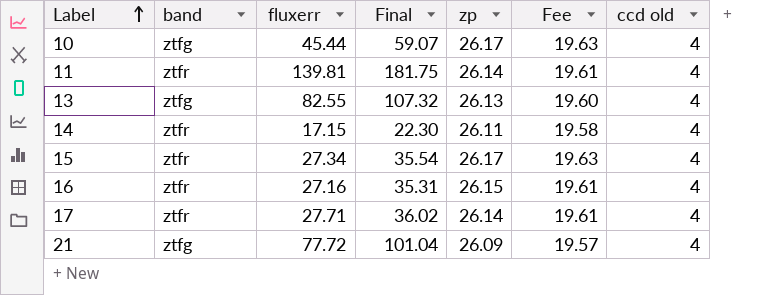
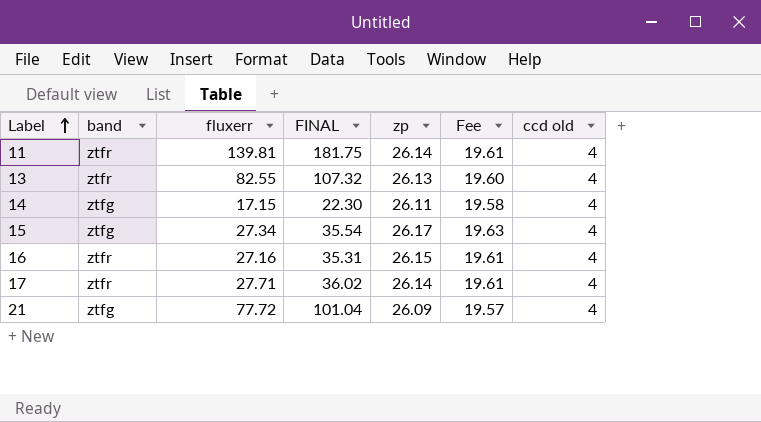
column name: Final -> FINAL
row 10: ztfg | 45.44 | 59.07 | 26.17 | 19.63 | 4 -> none
13 | band: ztfg -> ztfr
14 | band: ztfr -> ztfg
15 | band: ztfr -> ztfg

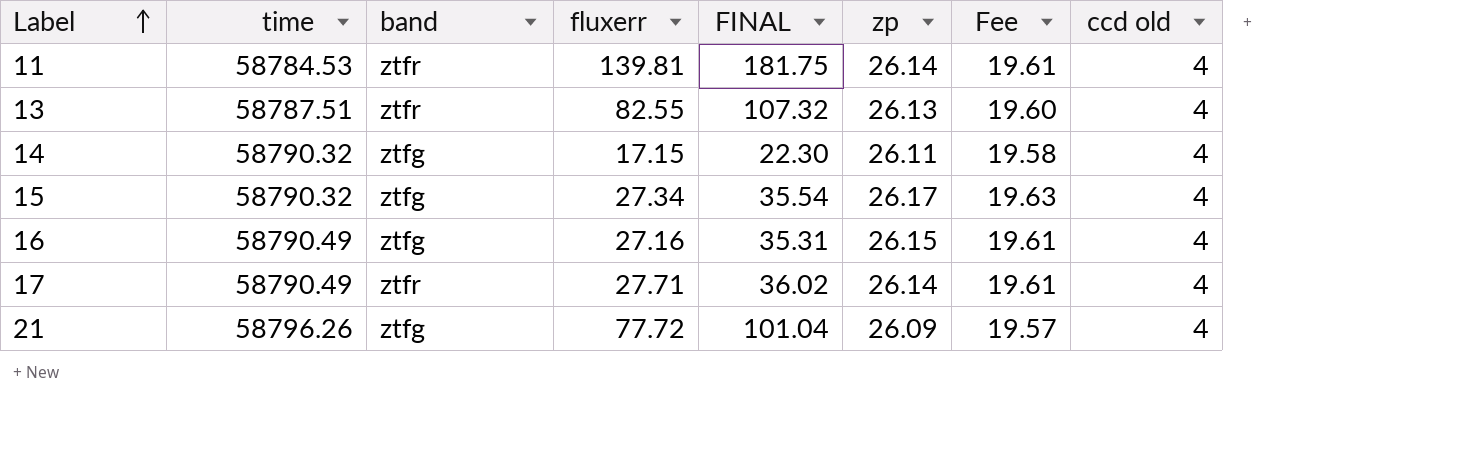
column time | position: none -> 2
16 | band: ztfr -> ztfg

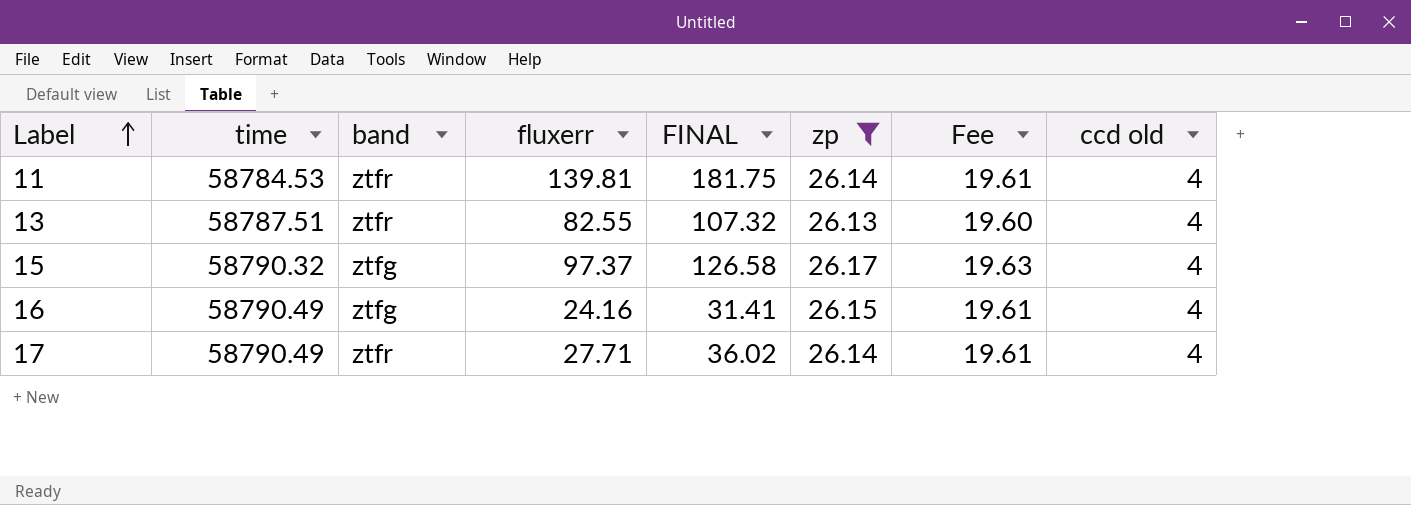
filter: none -> zp >= 26.13
15 | fluxerr: 27.34 -> 97.37
15 | FINAL: 35.54 -> 126.58
16 | fluxerr: 27.16 -> 24.16
16 | FINAL: 35.31 -> 31.41

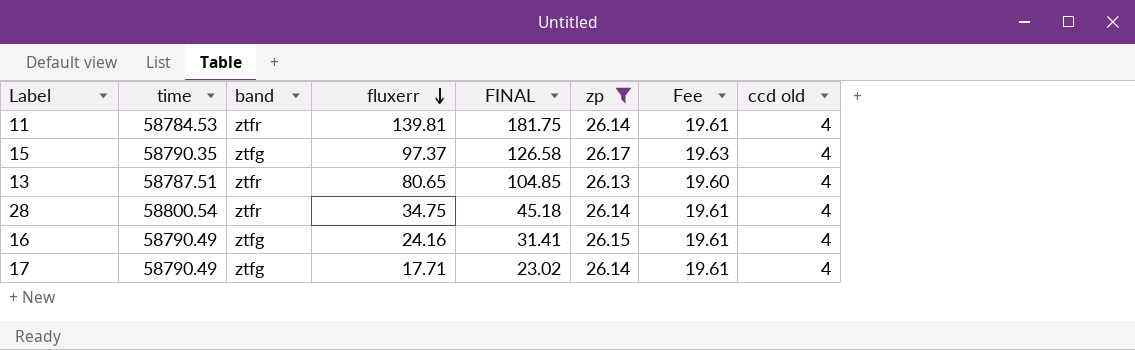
row order: Label ascending -> fluxerr descending
15 | time: 58790.32 -> 58790.35
13 | fluxerr: 82.55 -> 80.65
13 | FINAL: 107.32 -> 104.85
row 28: none -> 58800.54 | ztfr | 34.75 | 45.18 | 26.14 | 19.61 | 4
17 | band: ztfr -> ztfg
17 | fluxerr: 27.71 -> 17.71
17 | FINAL: 36.02 -> 23.02

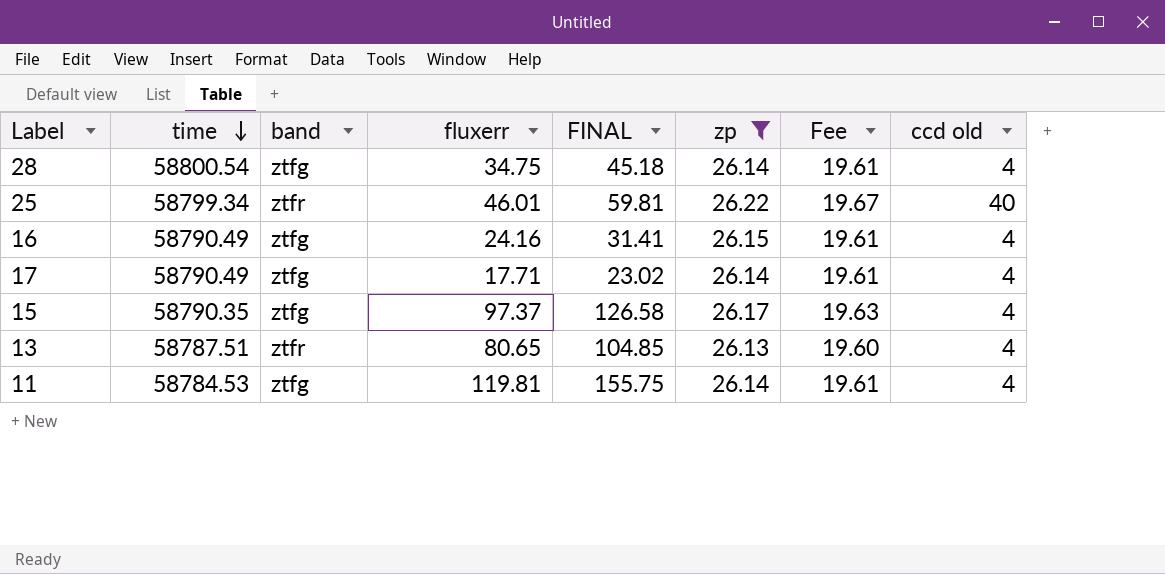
row order: fluxerr descending -> time descending
28 | band: ztfr -> ztfg
row 25: none -> 58799.34 | ztfr | 46.01 | 59.81 | 26.22 | 19.67 | 40
11 | band: ztfr -> ztfg
11 | fluxerr: 139.81 -> 119.81
11 | FINAL: 181.75 -> 155.75

